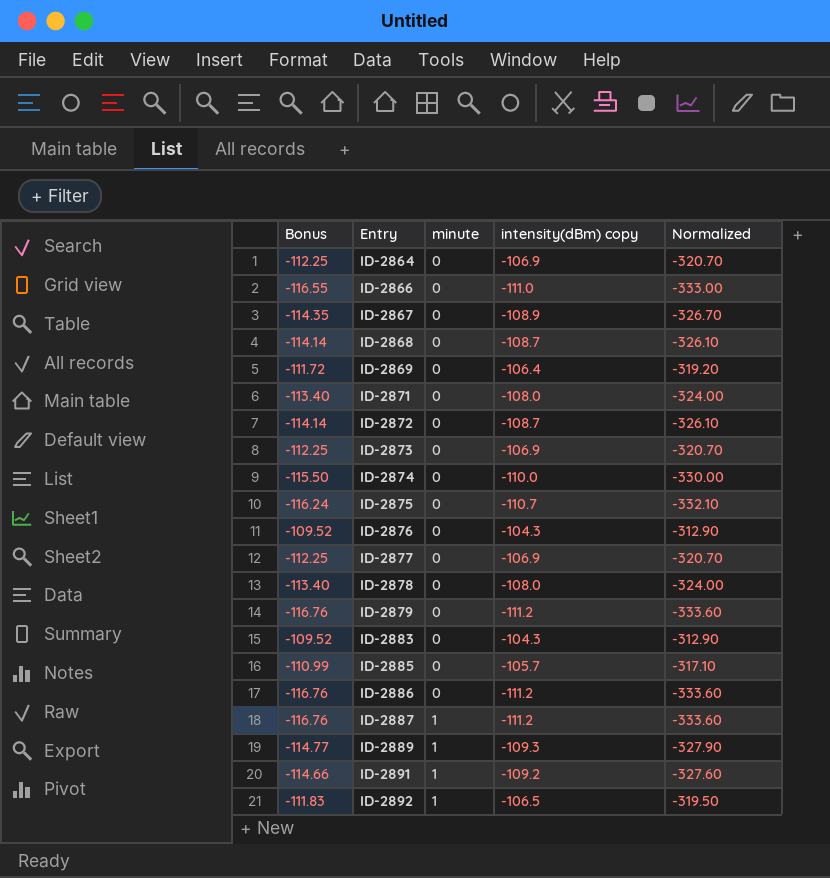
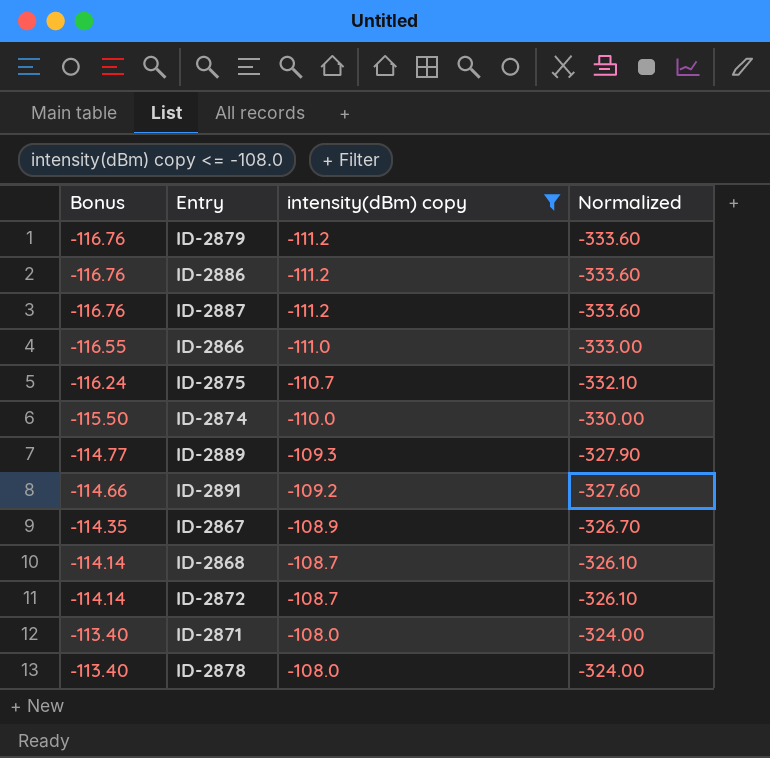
filter: none -> intensity(dBm) copy <= -108.0
row order: Entry ascending -> Bonus ascending
column minute | position: 3 -> none

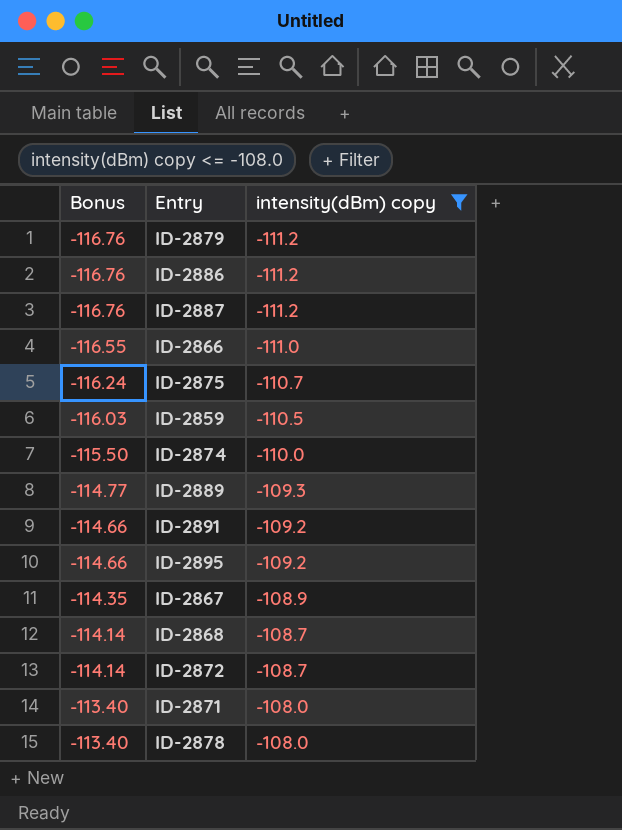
column Normalized | formula: [intensity(dBm) copy] * 3 -> none
row ID-2859: none -> -116.03 | -110.5
row ID-2895: none -> -114.66 | -109.2

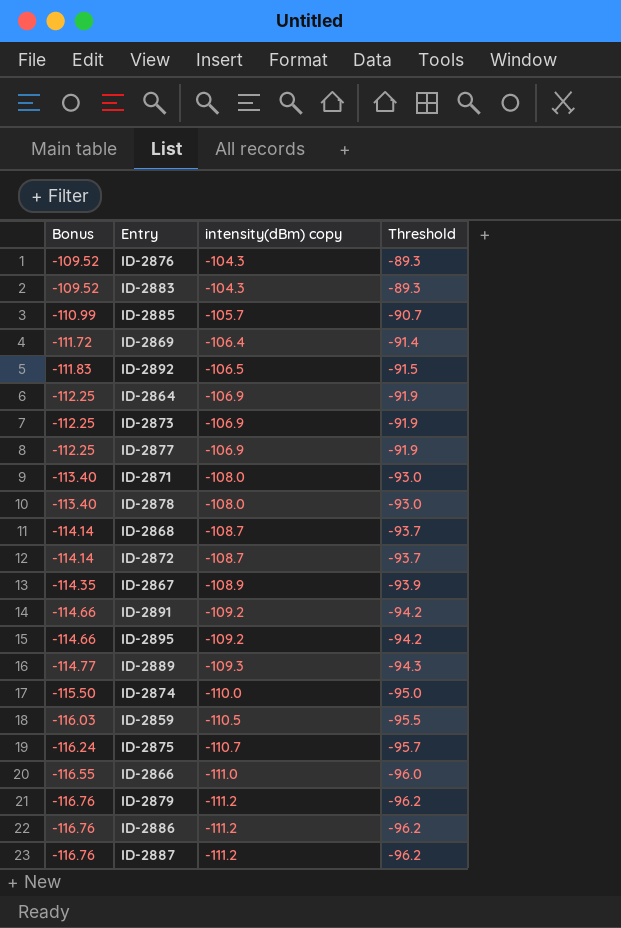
filter: intensity(dBm) copy <= -108.0 -> none
row order: Bonus ascending -> Bonus descending
column Threshold | formula: none -> [intensity(dBm) copy] + 15

